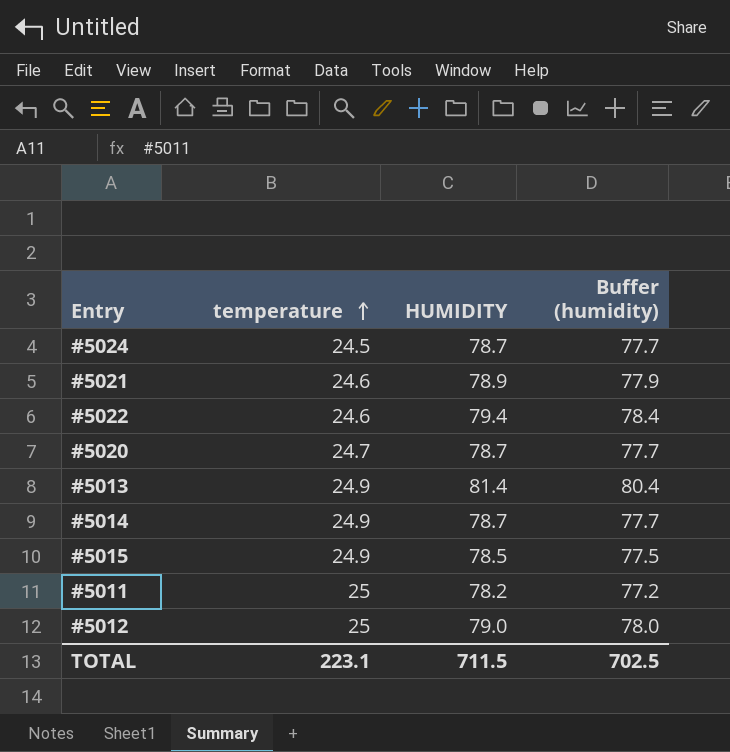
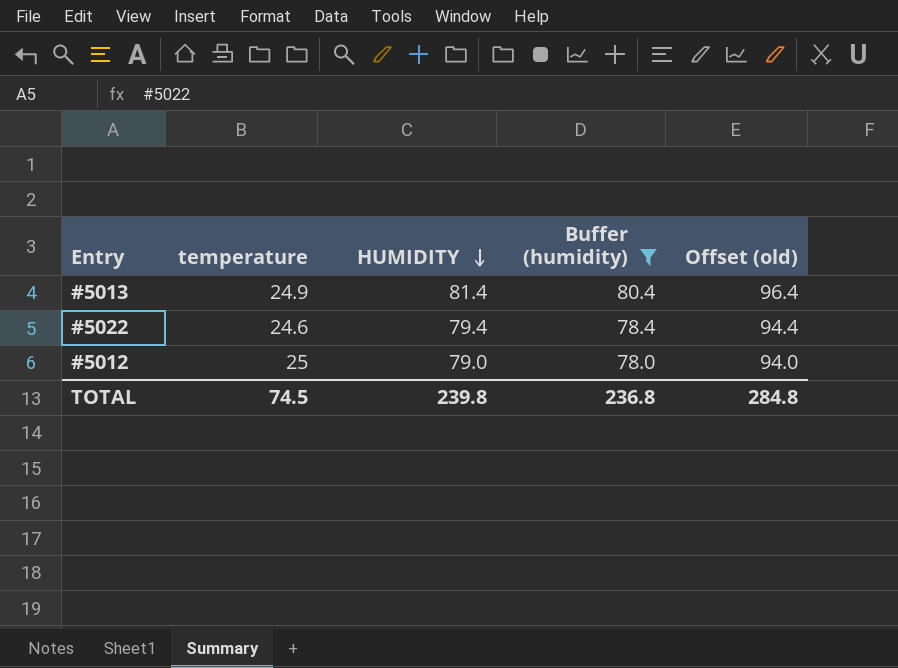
filter: none -> Buffer (humidity) >= 78.0
row order: temperature ascending -> HUMIDITY descending
column Offset (old) | formula: none -> [HUMIDITY] + 15
TOTAL | temperature: 223.1 -> 74.5
TOTAL | HUMIDITY: 711.5 -> 239.8
TOTAL | Buffer (humidity): 702.5 -> 236.8

